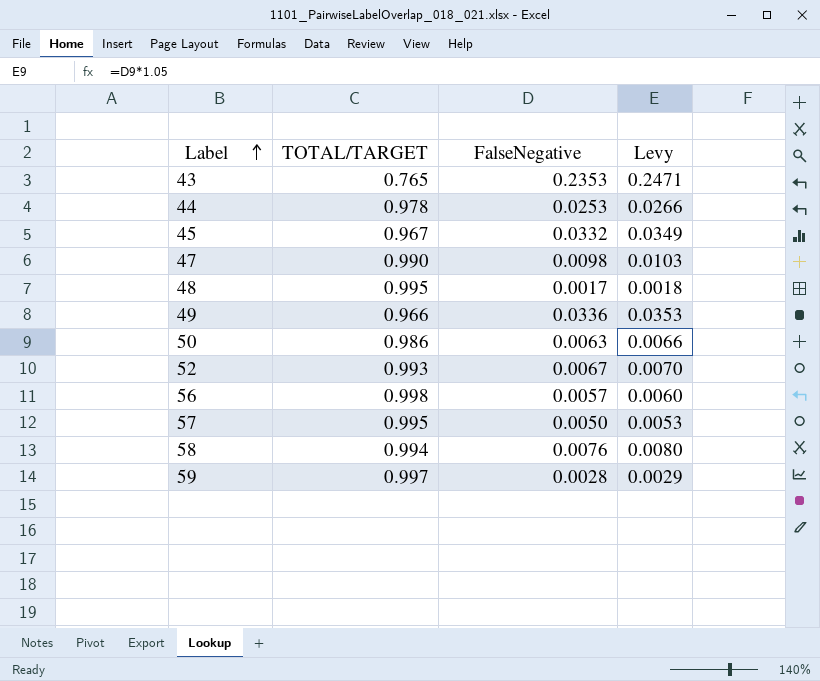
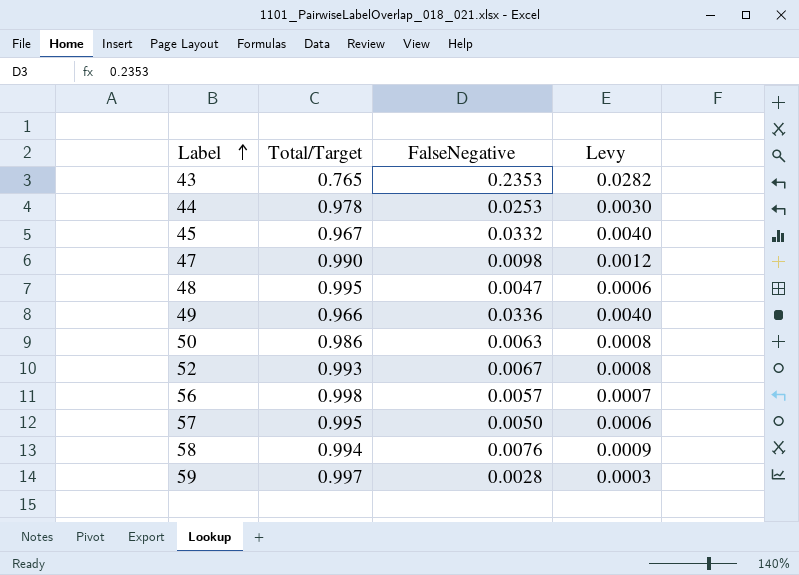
column name: TOTAL/TARGET -> Total/Target
column Levy | formula: [FalseNegative] * 1.05 -> [FalseNegative] * 0.12
48 | FalseNegative: 0.0017 -> 0.0047

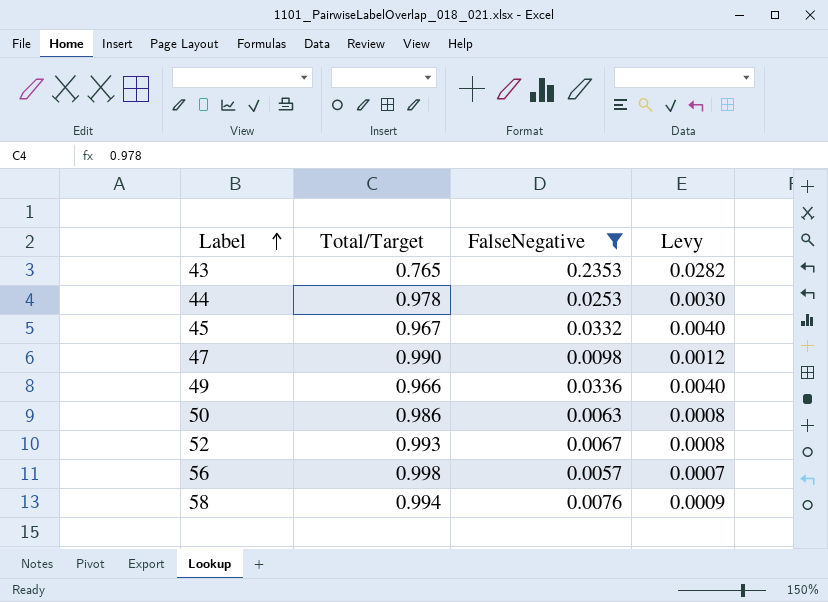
filter: none -> FalseNegative >= 0.0057

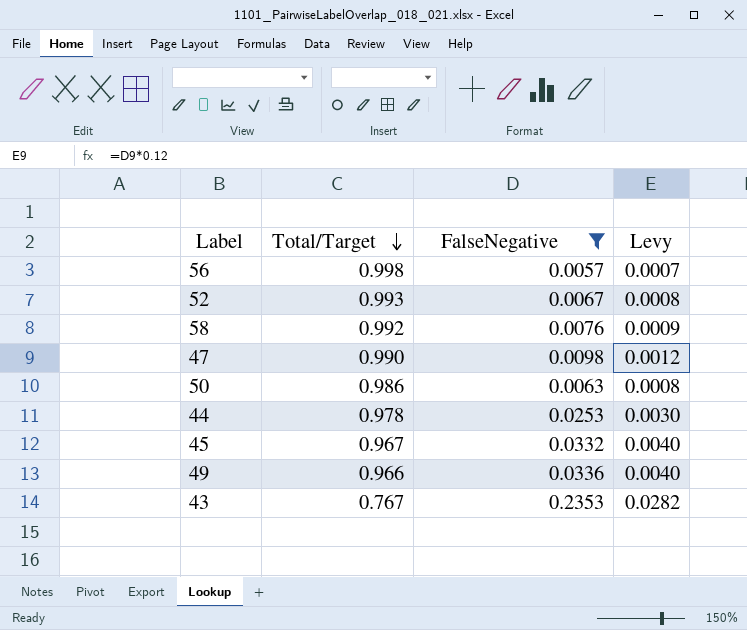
row order: Label ascending -> Total/Target descending
58 | Total/Target: 0.994 -> 0.992
43 | Total/Target: 0.765 -> 0.767

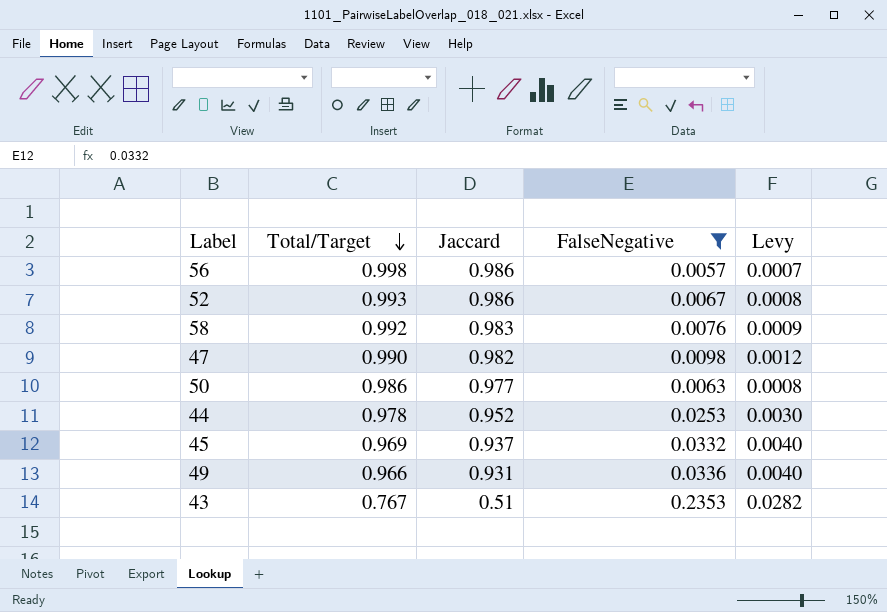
column Jaccard | position: none -> 3
45 | Total/Target: 0.967 -> 0.969

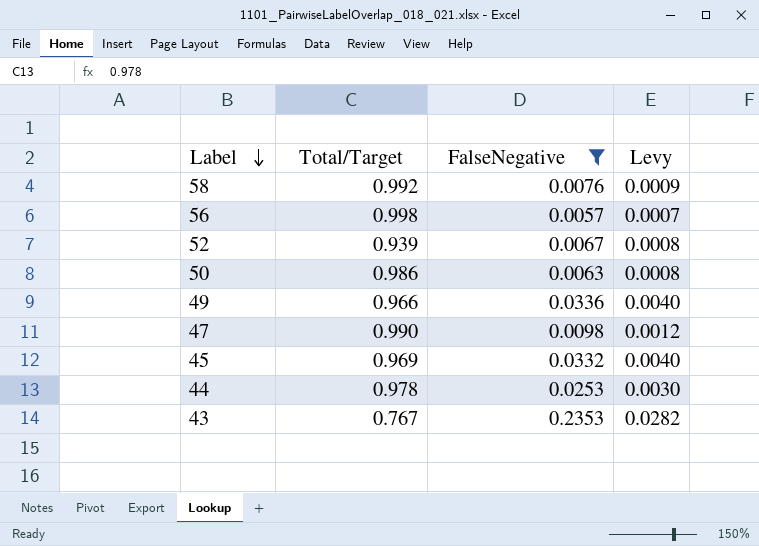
row order: Total/Target descending -> Label descending
column Jaccard | position: 3 -> none
52 | Total/Target: 0.993 -> 0.939

